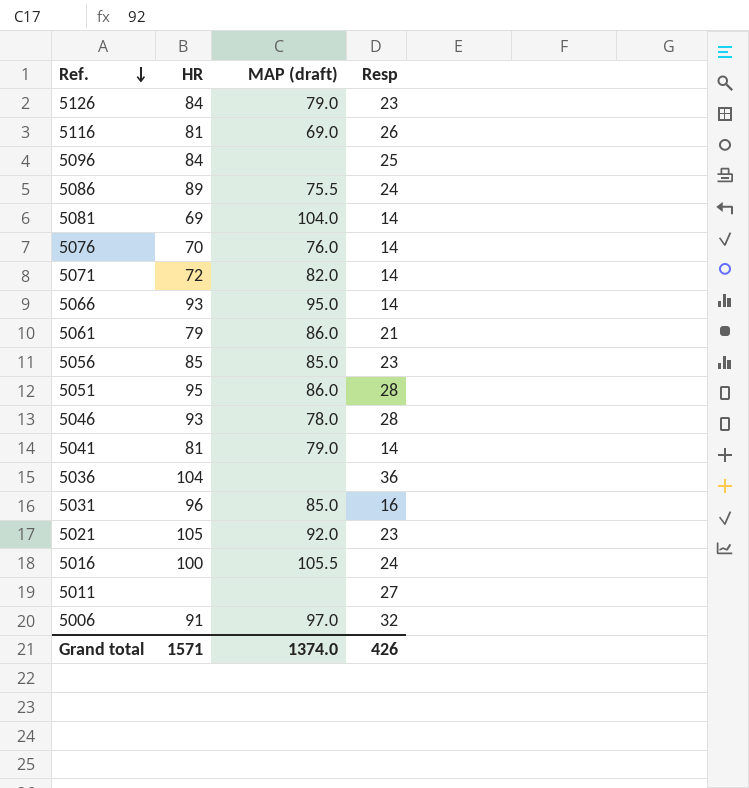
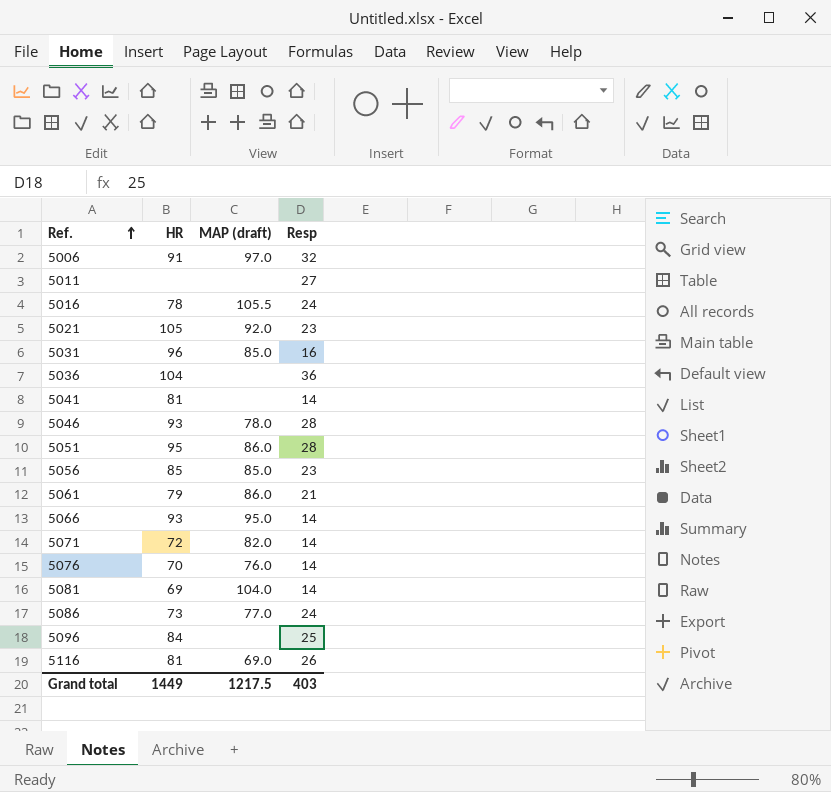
row order: Ref. descending -> Ref. ascending
row 5126: 84 | 79.0 | 23 -> none
5016 | HR: 100 -> 78
5041 | MAP (draft): 79.0 -> none
5086 | HR: 89 -> 73
5086 | MAP (draft): 75.5 -> 77.0
Grand total | HR: 1571 -> 1449
Grand total | MAP (draft): 1374.0 -> 1217.5
Grand total | Resp: 426 -> 403

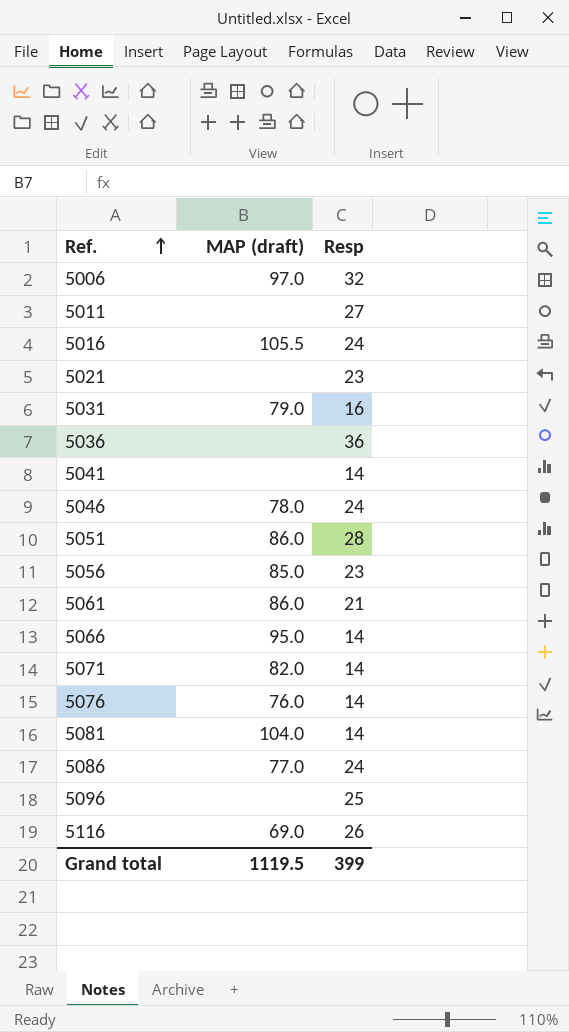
column HR | position: 2 -> none
5021 | MAP (draft): 92.0 -> none
5031 | MAP (draft): 85.0 -> 79.0
5046 | Resp: 28 -> 24
Grand total | MAP (draft): 1217.5 -> 1119.5
Grand total | Resp: 403 -> 399

